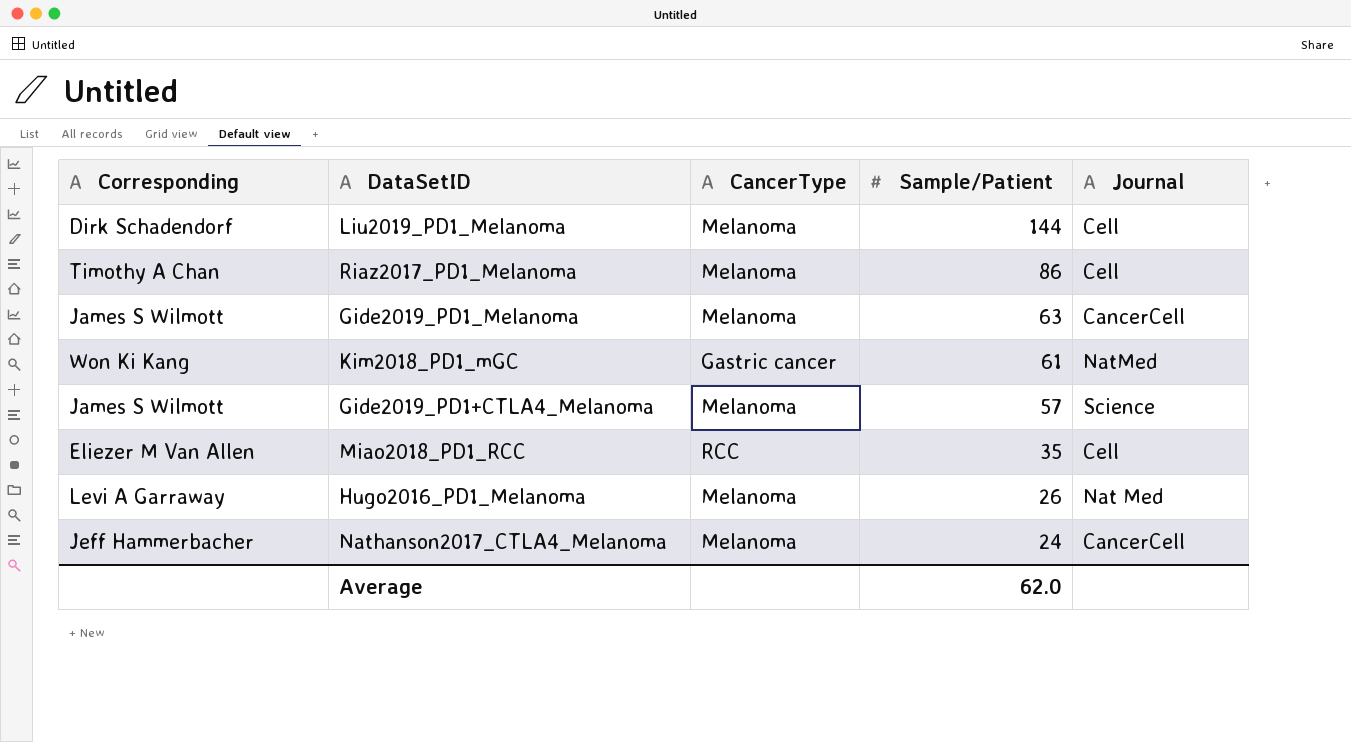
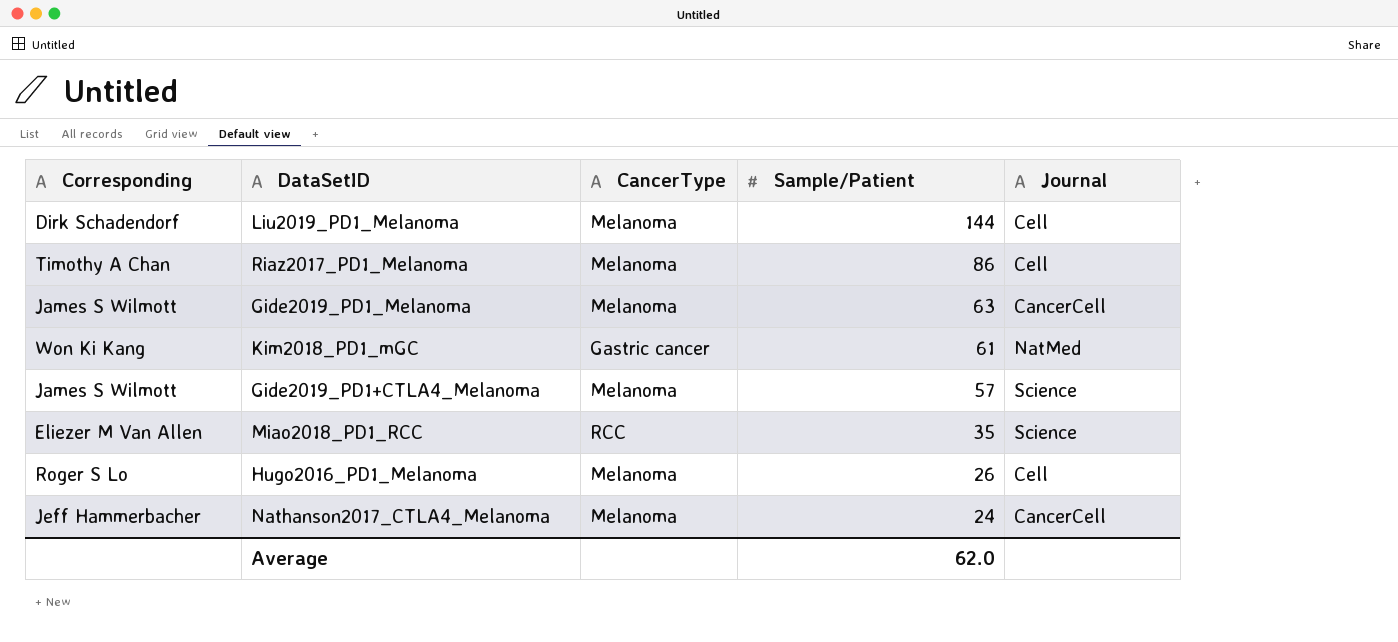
Miao2018_PD1_RCC | Journal: Cell -> Science
Hugo2016_PD1_Melanoma | Corresponding: Levi A Garraway -> Roger S Lo
Hugo2016_PD1_Melanoma | Journal: Nat Med -> Cell

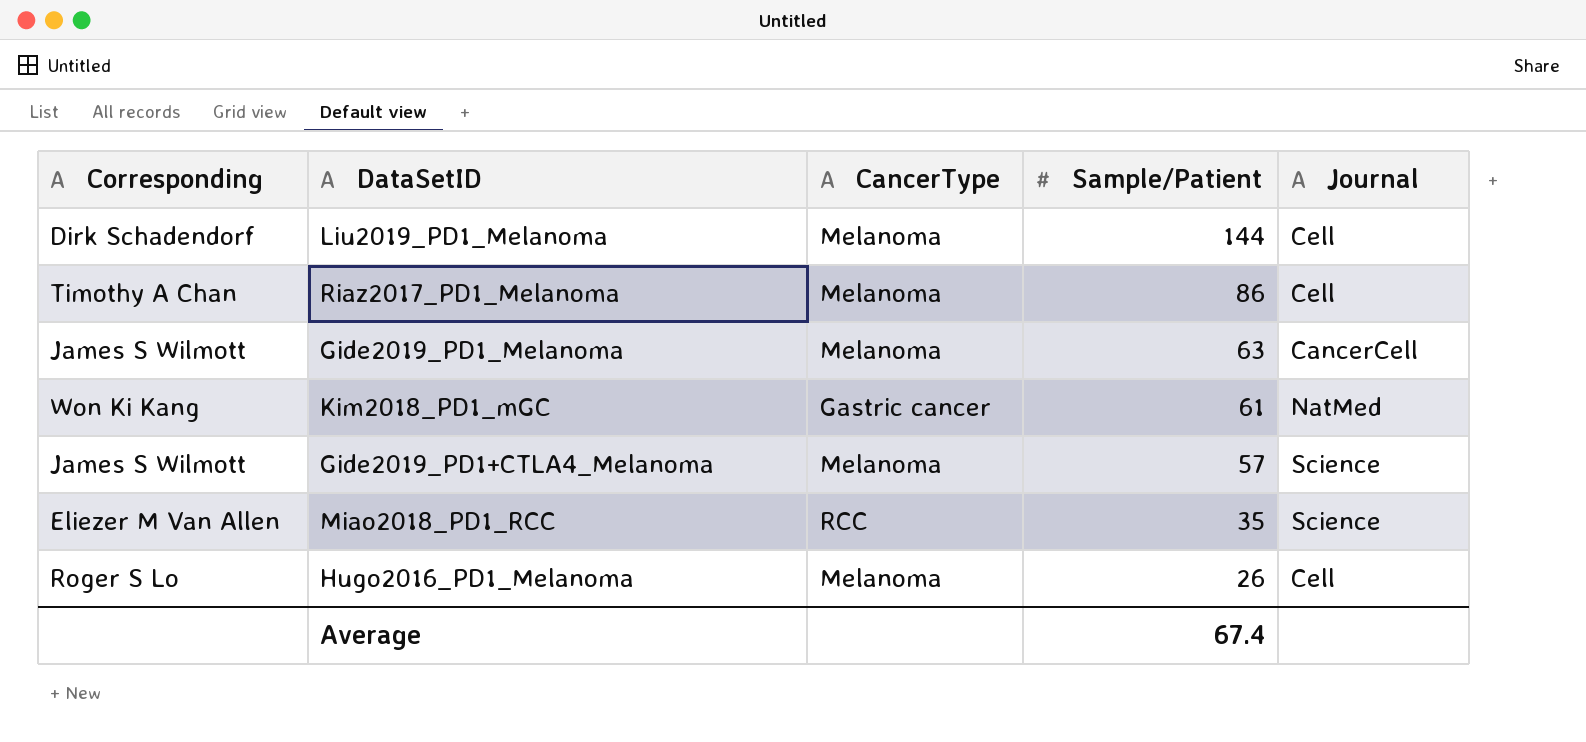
row Nathanson2017_CTLA4_Melanoma: Jeff Hammerbacher | Melanoma | 24 | CancerCell -> none
Average | Sample/Patient: 62.0 -> 67.4

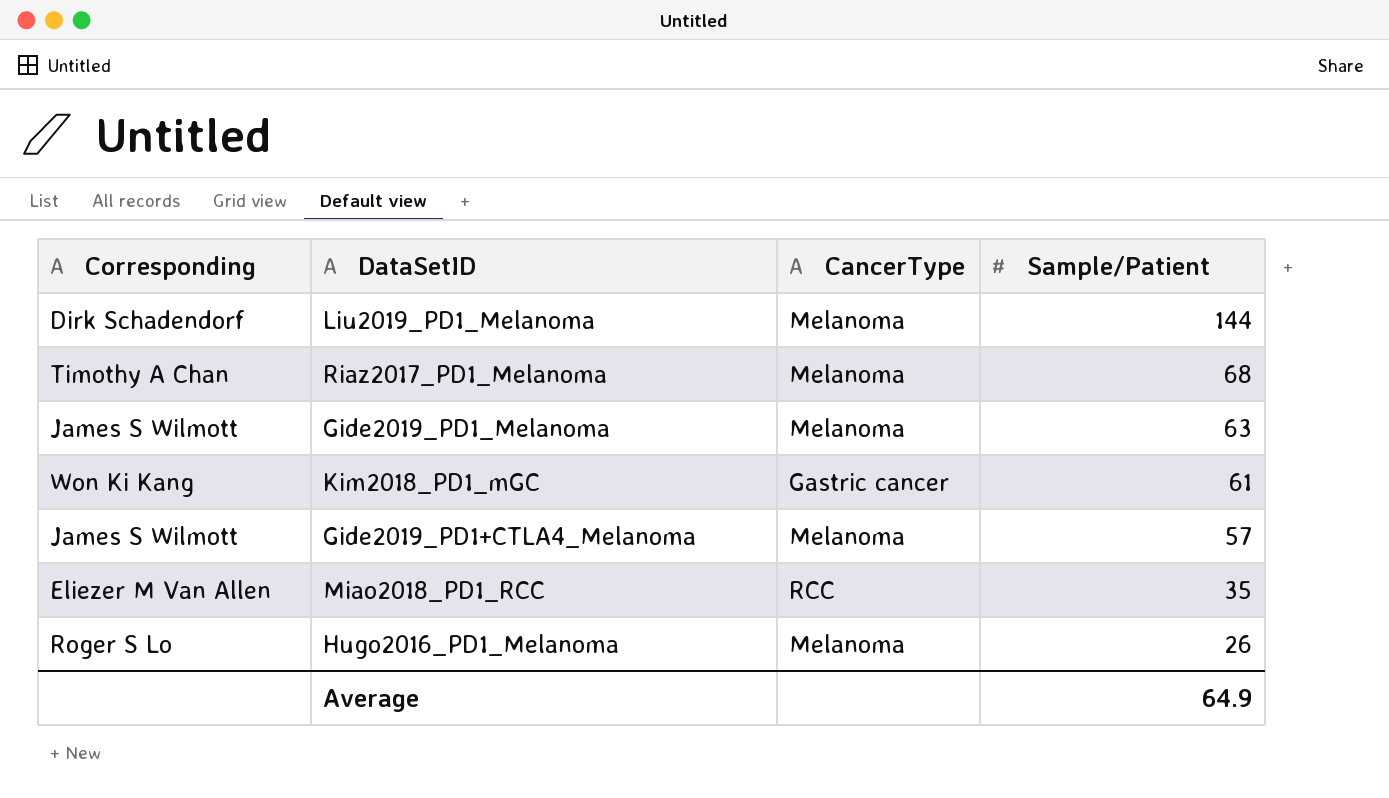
column Journal | position: 5 -> none
Riaz2017_PD1_Melanoma | Sample/Patient: 86 -> 68
Average | Sample/Patient: 67.4 -> 64.9

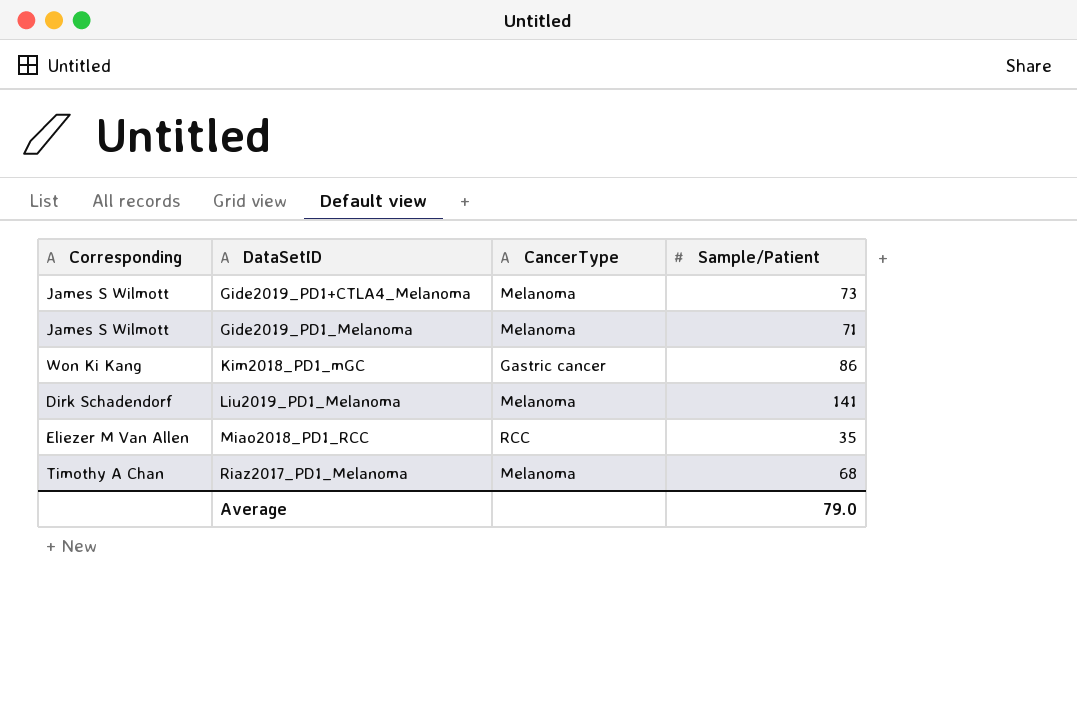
row order: Sample/Patient descending -> DataSetID ascending
row Hugo2016_PD1_Melanoma: Roger S Lo | Melanoma | 26 -> none
Gide2019_PD1+CTLA4_Melanoma | Sample/Patient: 57 -> 73
Gide2019_PD1_Melanoma | Sample/Patient: 63 -> 71
Kim2018_PD1_mGC | Sample/Patient: 61 -> 86
Liu2019_PD1_Melanoma | Sample/Patient: 144 -> 141
Average | Sample/Patient: 64.9 -> 79.0

